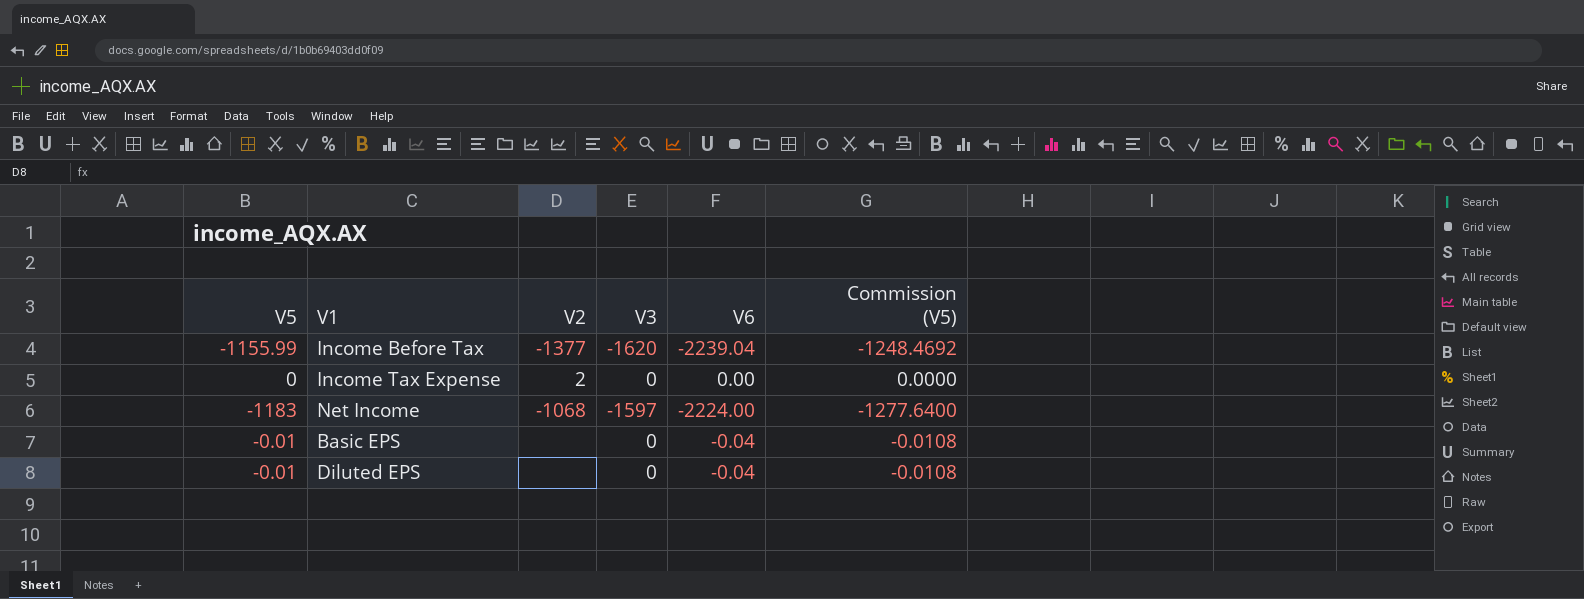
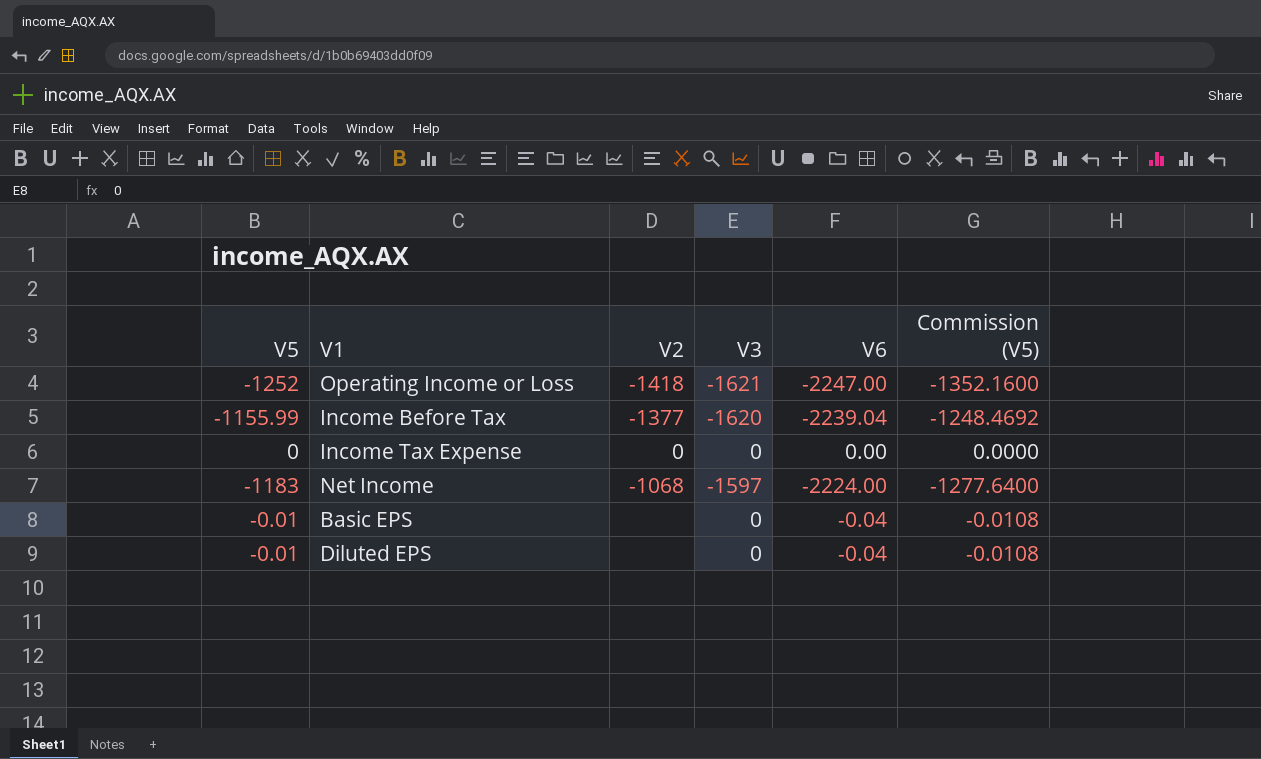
row Operating Income or Loss: none -> -1252 | -1418 | -1621 | -2247.00 | -1352.1600
Income Tax Expense | V2: 2 -> 0

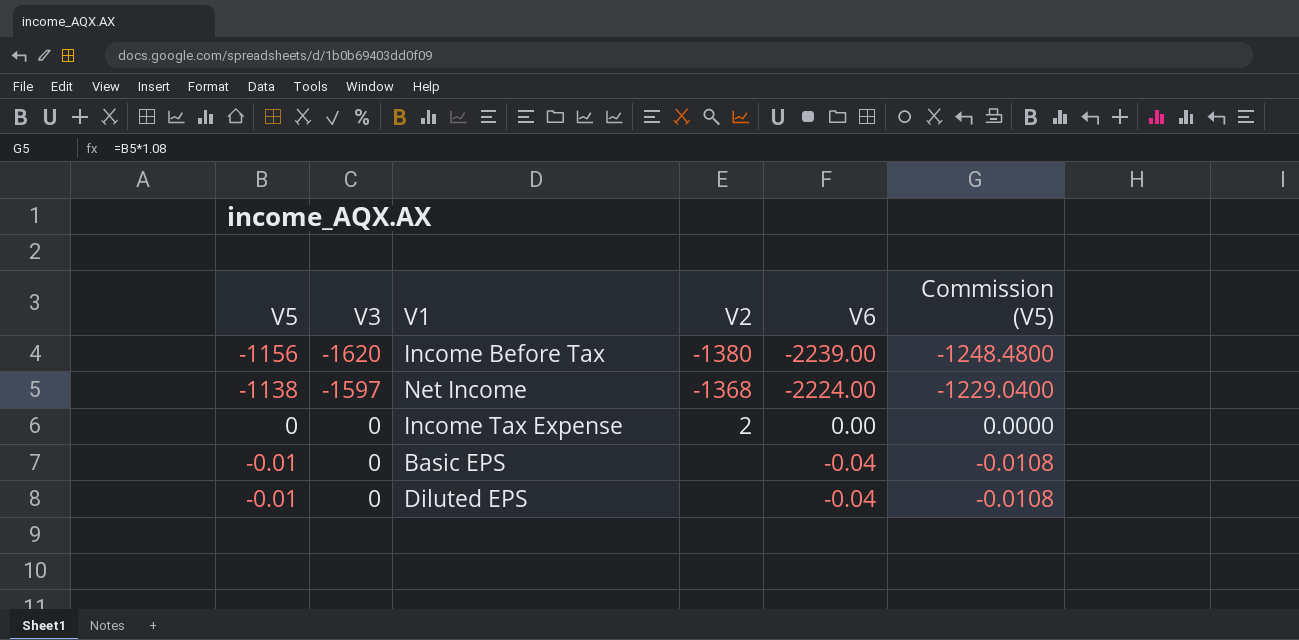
row order: none -> V3 ascending
column V3 | position: 4 -> 2
row Operating Income or Loss: -1252 | -1418 | -1621 | -2247.00 | -1352.1600 -> none
Income Before Tax | V5: -1155.99 -> -1156
Income Before Tax | V2: -1377 -> -1380
Income Before Tax | V6: -2239.04 -> -2239.00
Income Before Tax | Commission (V5): -1248.4692 -> -1248.4800
Net Income | V5: -1183 -> -1138
Net Income | V2: -1068 -> -1368
Net Income | Commission (V5): -1277.6400 -> -1229.0400
Income Tax Expense | V2: 0 -> 2

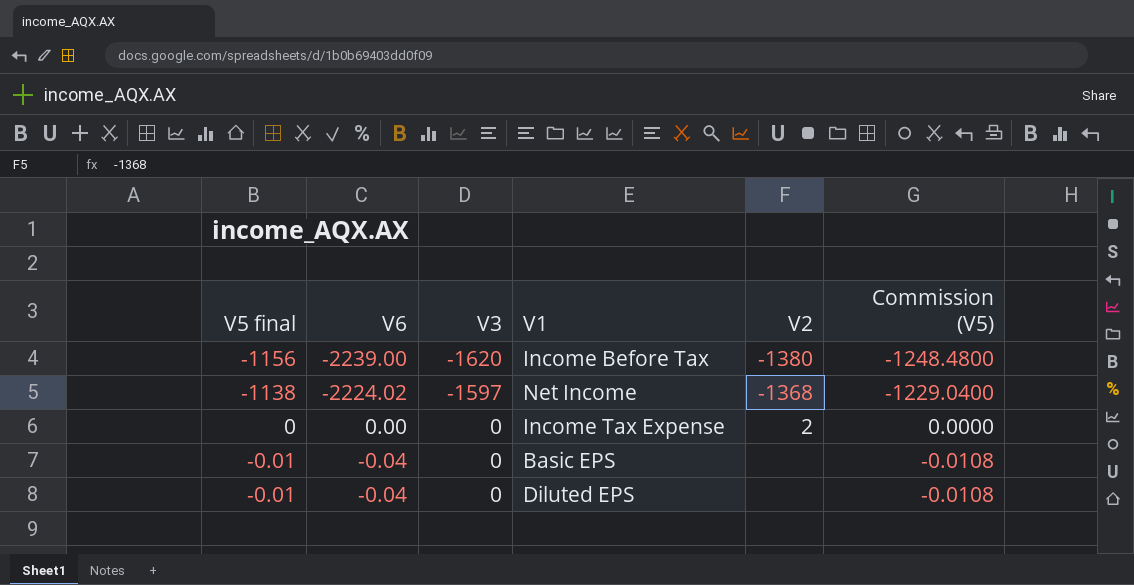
column name: V5 -> V5 final
column V6 | position: 5 -> 2
Net Income | V6: -2224.00 -> -2224.02

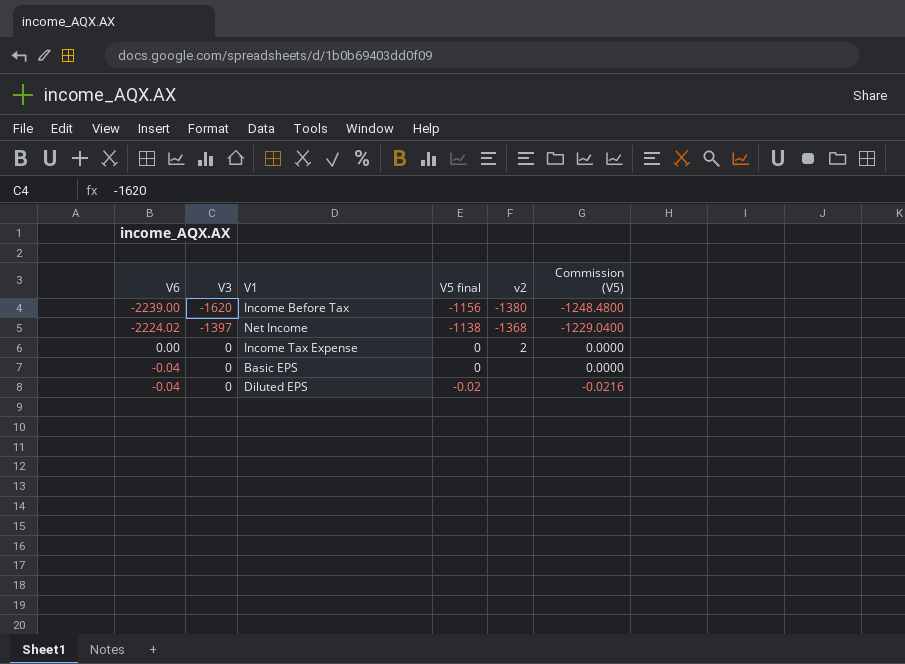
column V5 final | position: 1 -> 4
column name: V2 -> v2
Net Income | V3: -1597 -> -1397
Basic EPS | V5 final: -0.01 -> 0
Basic EPS | Commission (V5): -0.0108 -> 0.0000
Diluted EPS | V5 final: -0.01 -> -0.02
Diluted EPS | Commission (V5): -0.0108 -> -0.0216

